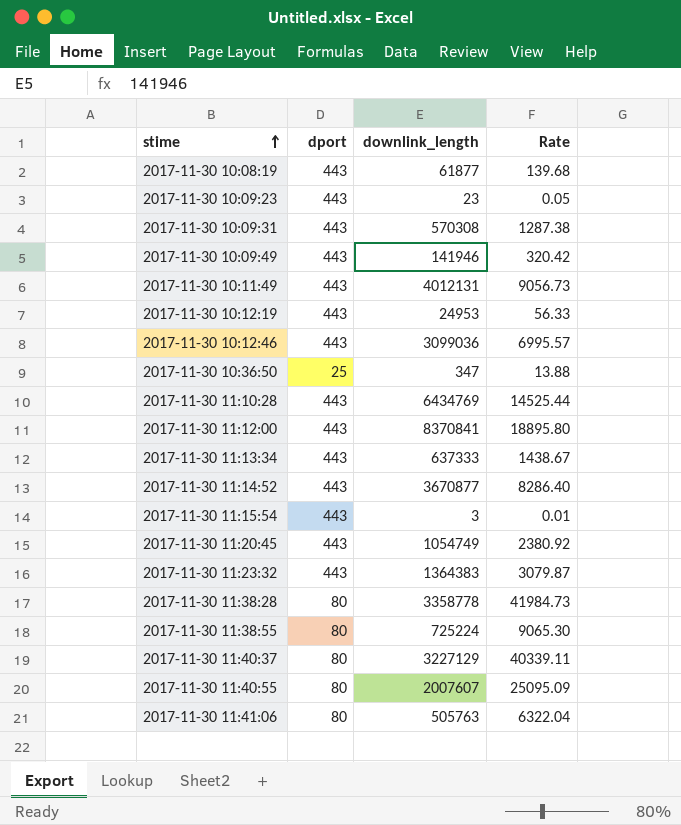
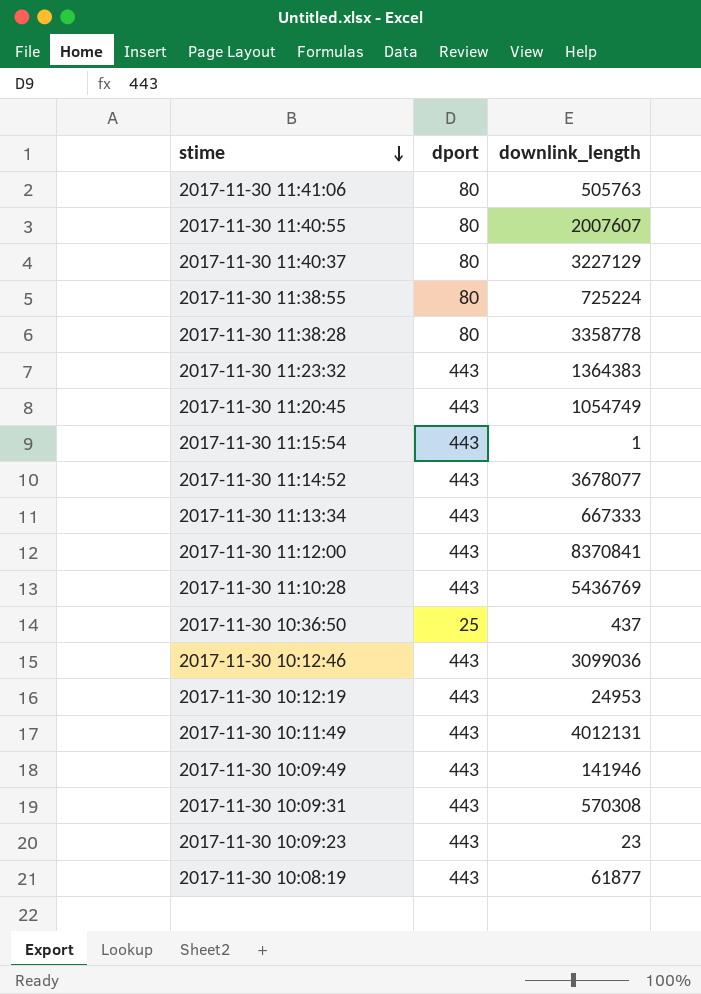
row order: stime ascending -> stime descending
column Rate | formula: [downlink_length] / [dport] -> none
2017-11-30 11:15:54 | downlink_length: 3 -> 1
2017-11-30 11:14:52 | downlink_length: 3670877 -> 3678077
2017-11-30 11:13:34 | downlink_length: 637333 -> 667333
2017-11-30 11:10:28 | downlink_length: 6434769 -> 5436769
2017-11-30 10:36:50 | downlink_length: 347 -> 437

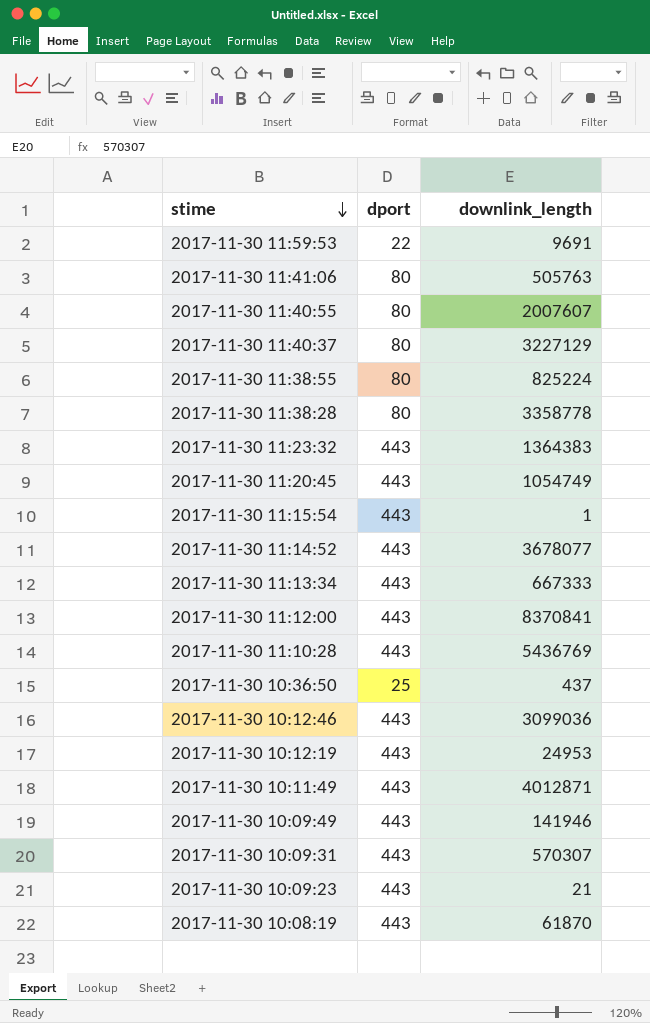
row 2017-11-30 11:59:53: none -> 22 | 9691
2017-11-30 11:38:55 | downlink_length: 725224 -> 825224
2017-11-30 10:11:49 | downlink_length: 4012131 -> 4012871
2017-11-30 10:09:31 | downlink_length: 570308 -> 570307
2017-11-30 10:09:23 | downlink_length: 23 -> 21
2017-11-30 10:08:19 | downlink_length: 61877 -> 61870

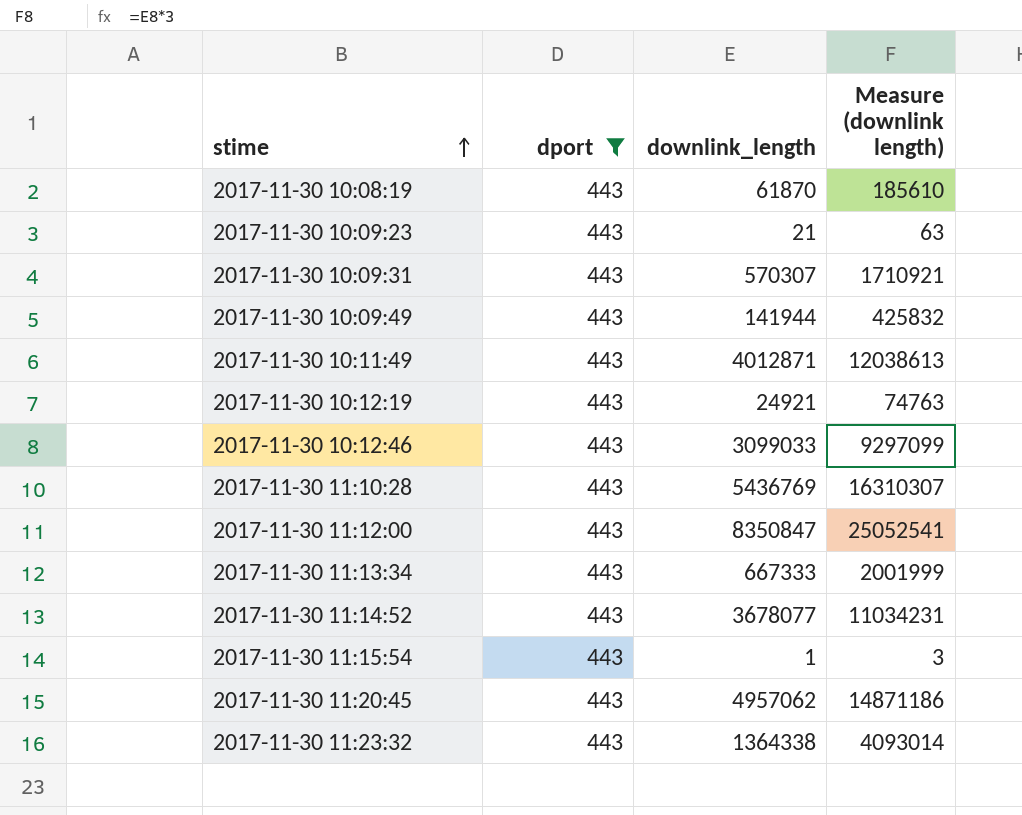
filter: none -> dport = 443
row order: stime descending -> stime ascending
column Measure (downlink length) | formula: none -> [downlink_length] * 3
2017-11-30 10:09:49 | downlink_length: 141946 -> 141944
2017-11-30 10:12:19 | downlink_length: 24953 -> 24921
2017-11-30 10:12:46 | downlink_length: 3099036 -> 3099033
2017-11-30 11:12:00 | downlink_length: 8370841 -> 8350847
2017-11-30 11:20:45 | downlink_length: 1054749 -> 4957062
2017-11-30 11:23:32 | downlink_length: 1364383 -> 1364338

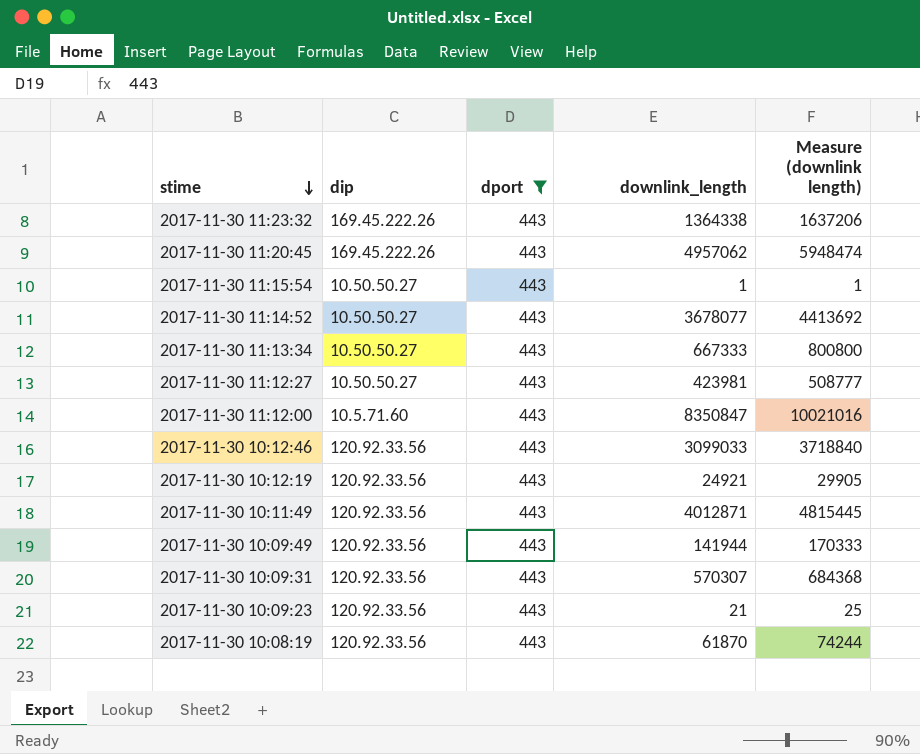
row order: stime ascending -> stime descending
column dip | position: none -> 2
column Measure (downlink length) | formula: [downlink_length] * 3 -> [downlink_length] * 1.2
row 2017-11-30 11:10:28: 443 | 5436769 | 16310307 -> none
row 2017-11-30 11:12:27: none -> 10.50.50.27 | 443 | 423981 | 508777

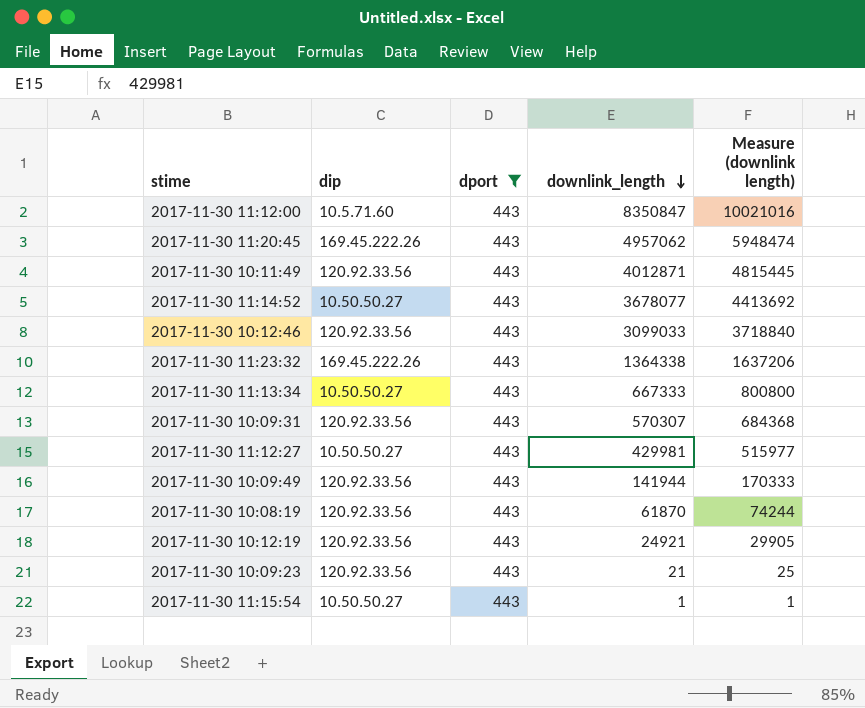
row order: stime descending -> downlink_length descending
2017-11-30 11:12:27 | downlink_length: 423981 -> 429981
2017-11-30 11:12:27 | Measure (downlink length): 508777 -> 515977

